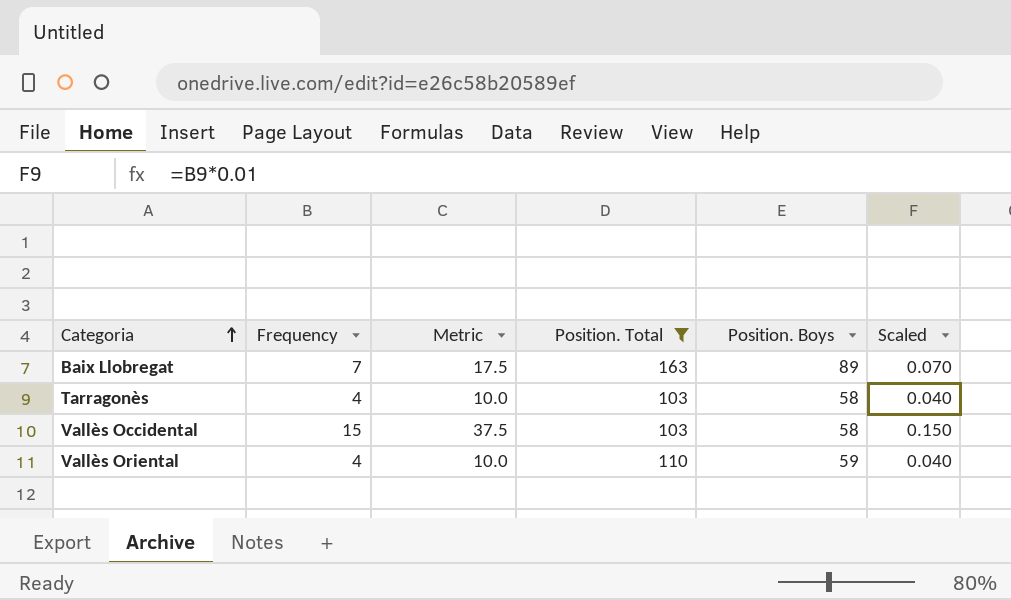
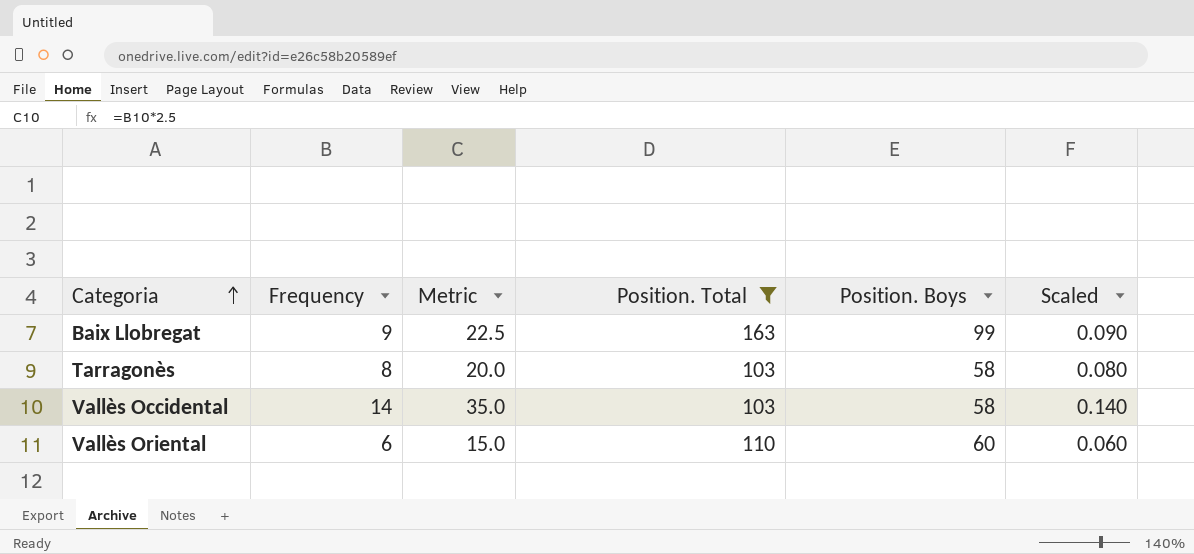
Baix Llobregat | Frequency: 7 -> 9
Baix Llobregat | Metric: 17.5 -> 22.5
Baix Llobregat | Position. Boys: 89 -> 99
Baix Llobregat | Scaled: 0.070 -> 0.090
Tarragonès | Frequency: 4 -> 8
Tarragonès | Metric: 10.0 -> 20.0
Tarragonès | Scaled: 0.040 -> 0.080
Vallès Occidental | Frequency: 15 -> 14
Vallès Occidental | Metric: 37.5 -> 35.0
Vallès Occidental | Scaled: 0.150 -> 0.140
Vallès Oriental | Frequency: 4 -> 6
Vallès Oriental | Metric: 10.0 -> 15.0
Vallès Oriental | Position. Boys: 59 -> 60
Vallès Oriental | Scaled: 0.040 -> 0.060

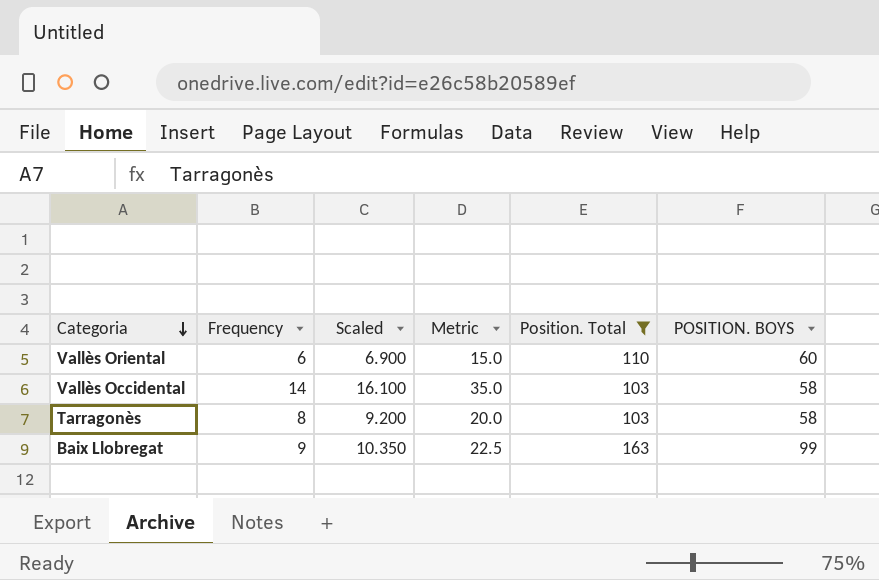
row order: Categoria ascending -> Categoria descending
column Scaled | formula: [Frequency] * 0.01 -> [Frequency] * 1.15
column Scaled | position: 6 -> 3
column name: Position. Boys -> POSITION. BOYS

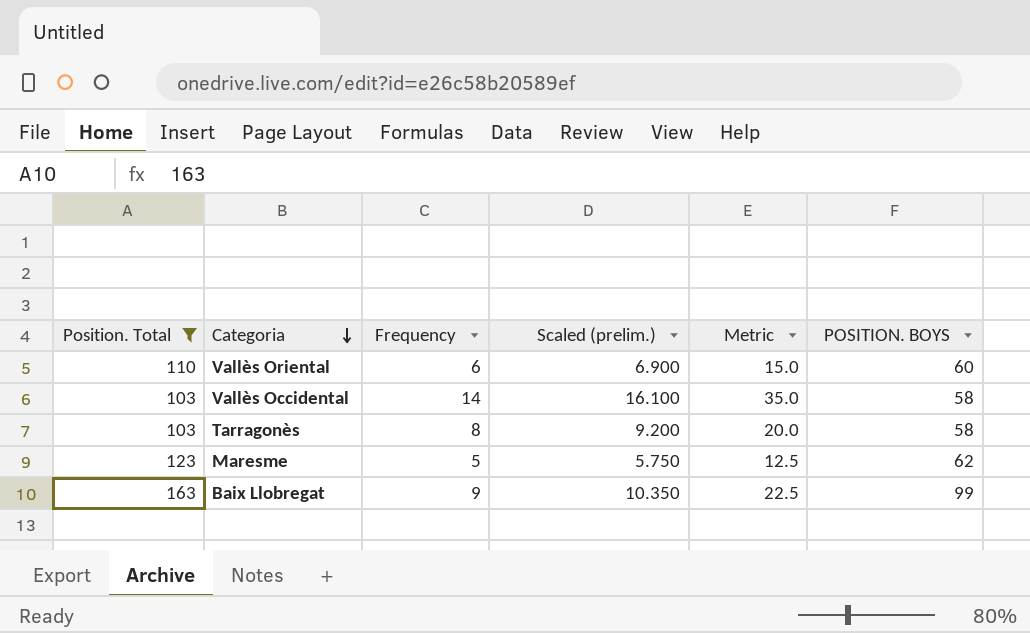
column Position. Total | position: 5 -> 1
column name: Scaled -> Scaled (prelim.)
row Maresme: none -> 123 | 5 | 5.750 | 12.5 | 62

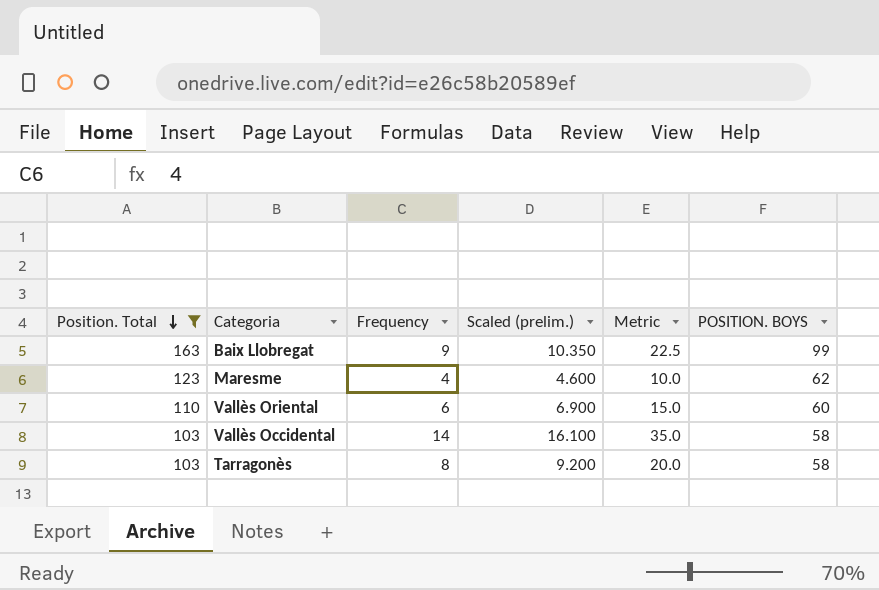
row order: Categoria descending -> Position. Total descending
Maresme | Frequency: 5 -> 4
Maresme | Scaled (prelim.): 5.750 -> 4.600
Maresme | Metric: 12.5 -> 10.0

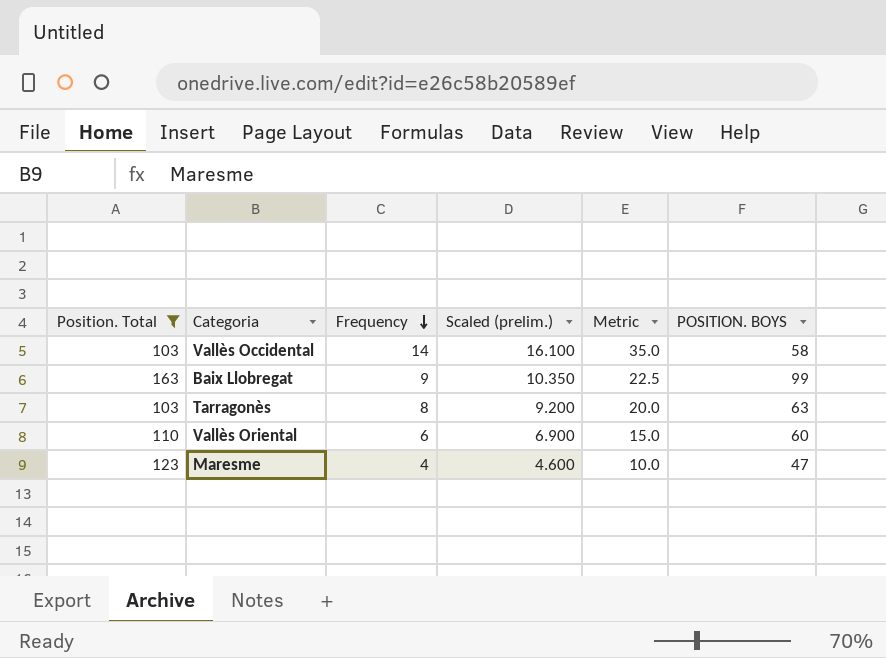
row order: Position. Total descending -> Frequency descending
Tarragonès | POSITION. BOYS: 58 -> 63
Maresme | POSITION. BOYS: 62 -> 47

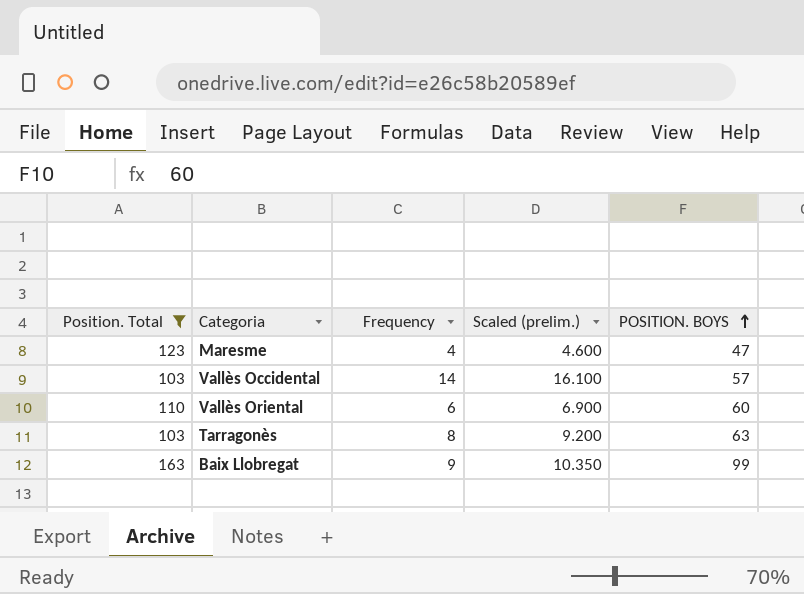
row order: Frequency descending -> POSITION. BOYS ascending
column Metric | formula: [Frequency] * 2.5 -> none
Vallès Occidental | POSITION. BOYS: 58 -> 57

